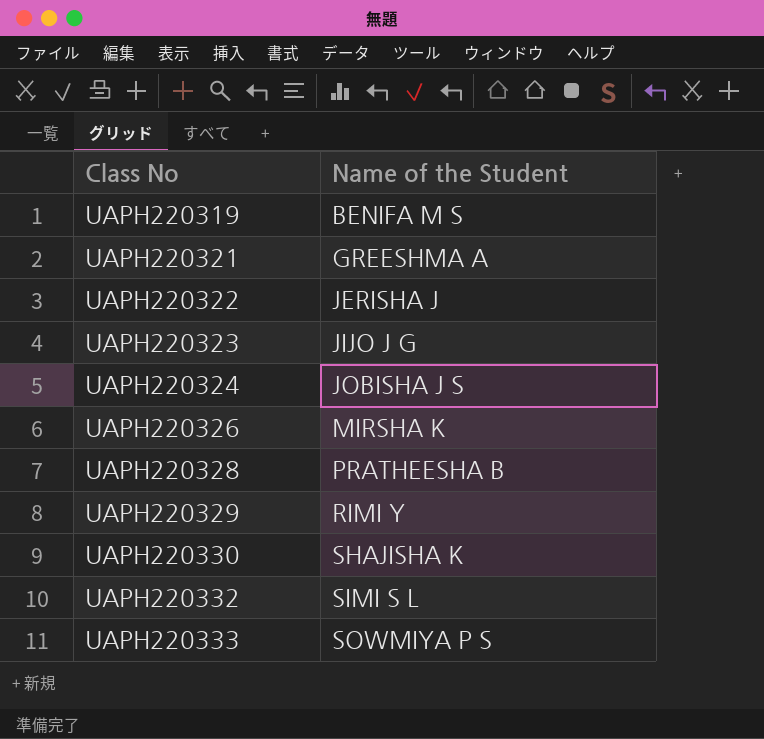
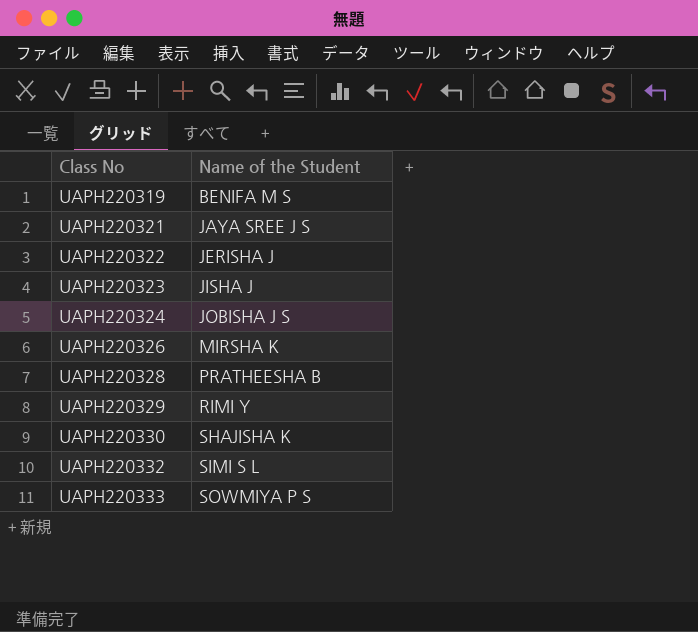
UAPH220321 | Name of the Student: GREESHMA A -> JAYA SREE J S
UAPH220323 | Name of the Student: JIJO J G -> JISHA J

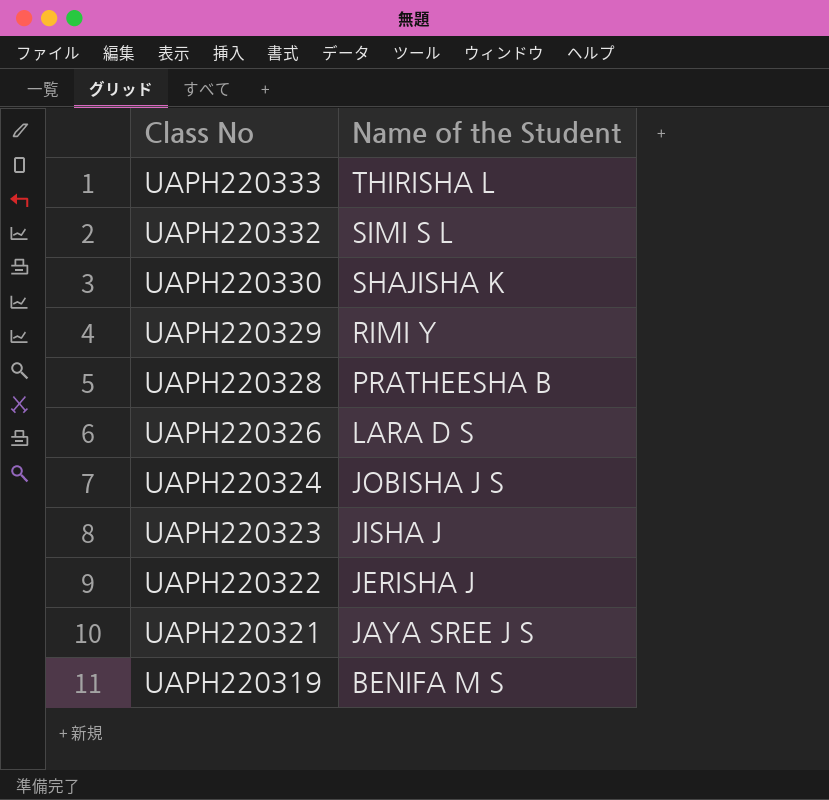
row order: Class No ascending -> Class No descending
UAPH220333 | Name of the Student: SOWMIYA P S -> THIRISHA L
UAPH220326 | Name of the Student: MIRSHA K -> LARA D S

